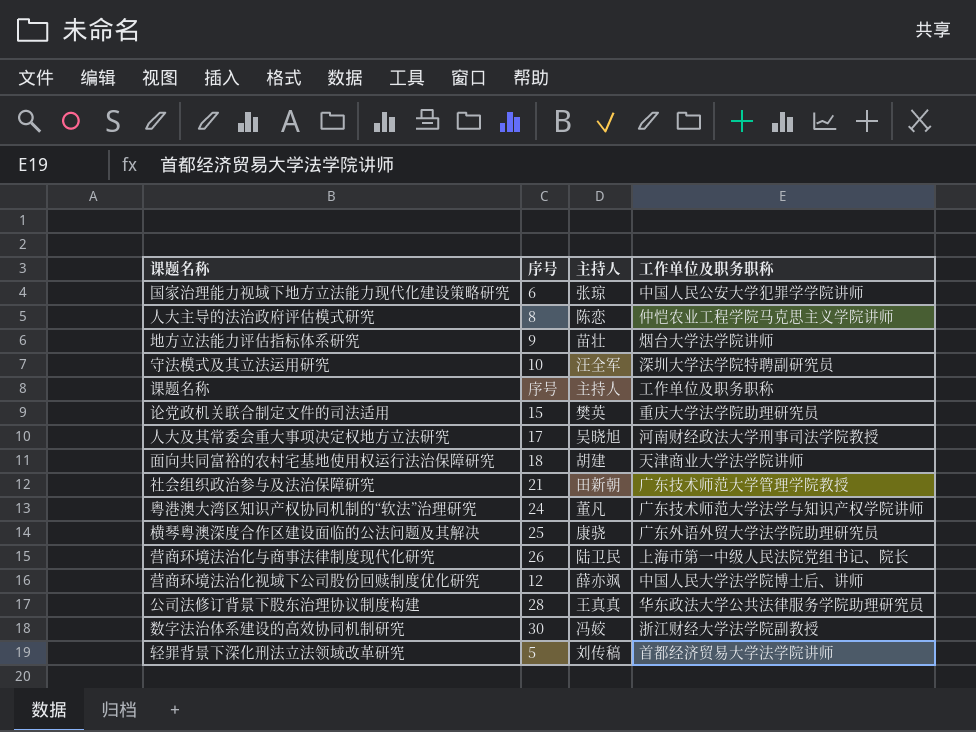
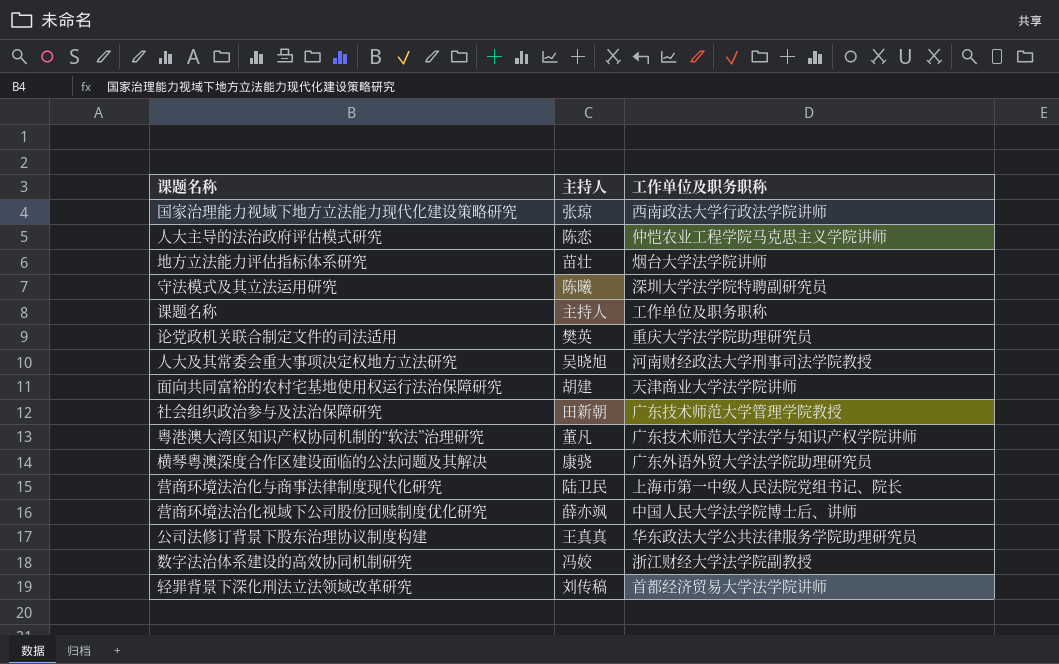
column 序号 | position: 2 -> none
国家治理能力视域下地方立法能力现代化建设策略研究 | 工作单位及职务职称: 中国人民公安大学犯罪学学院讲师 -> 西南政法大学行政法学院讲师
守法模式及其立法运用研究 | 主持人: 汪全军 -> 陈曦

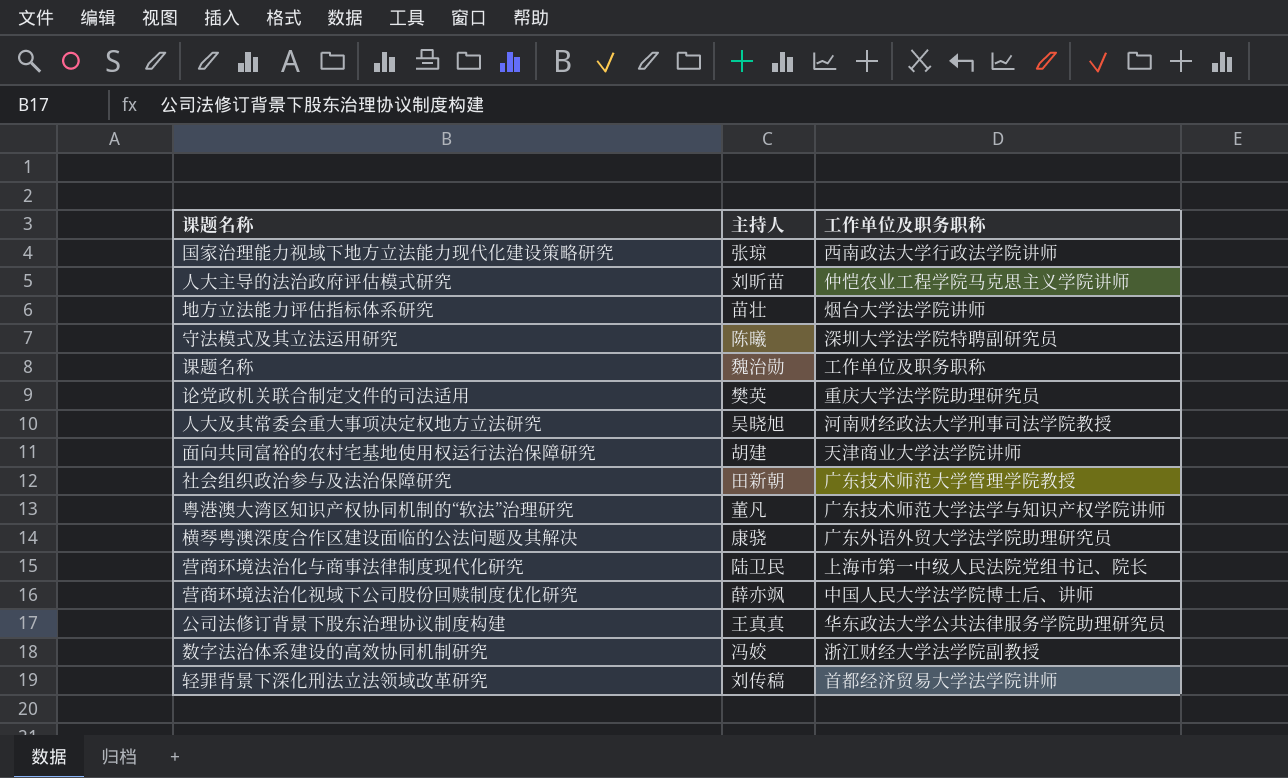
人大主导的法治政府评估模式研究 | 主持人: 陈恋 -> 刘昕苗
课题名称 | 主持人: 主持人 -> 魏治勋

